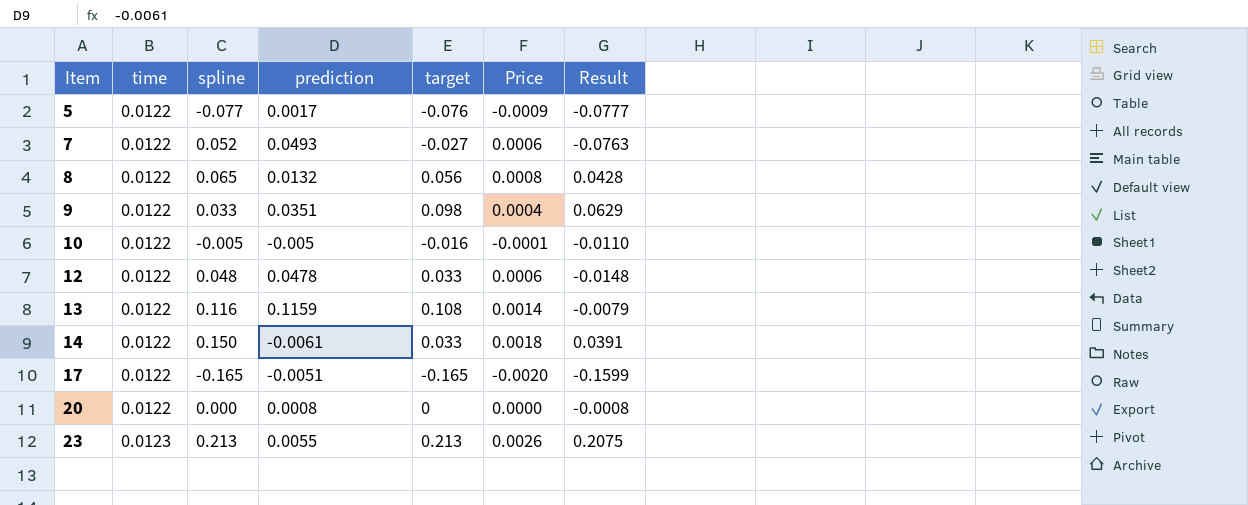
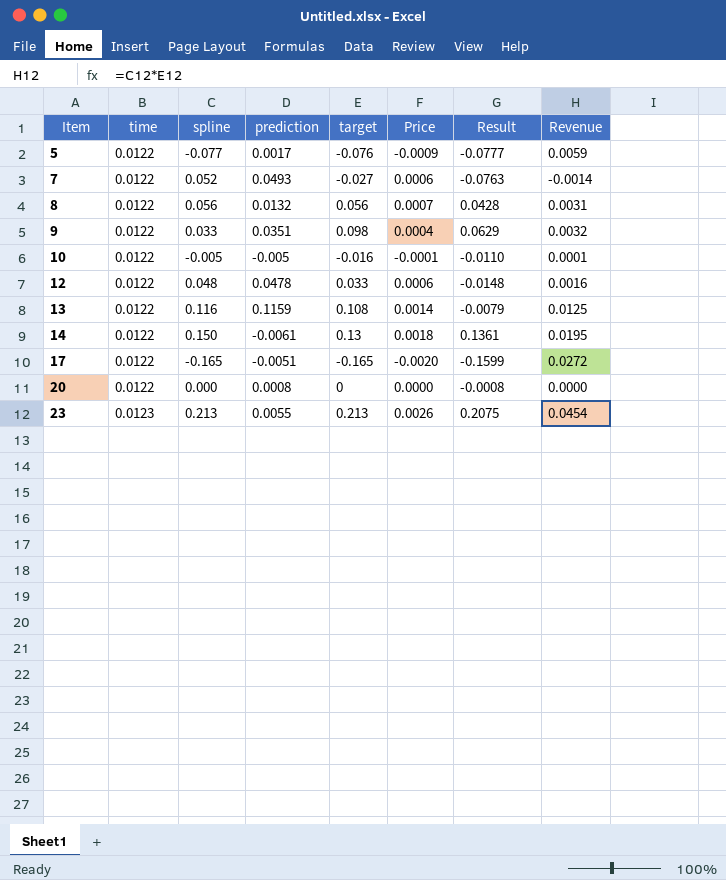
column Revenue | formula: none -> [spline] * [target]
8 | spline: 0.065 -> 0.056
8 | Price: 0.0008 -> 0.0007
14 | target: 0.033 -> 0.13
14 | Result: 0.0391 -> 0.1361

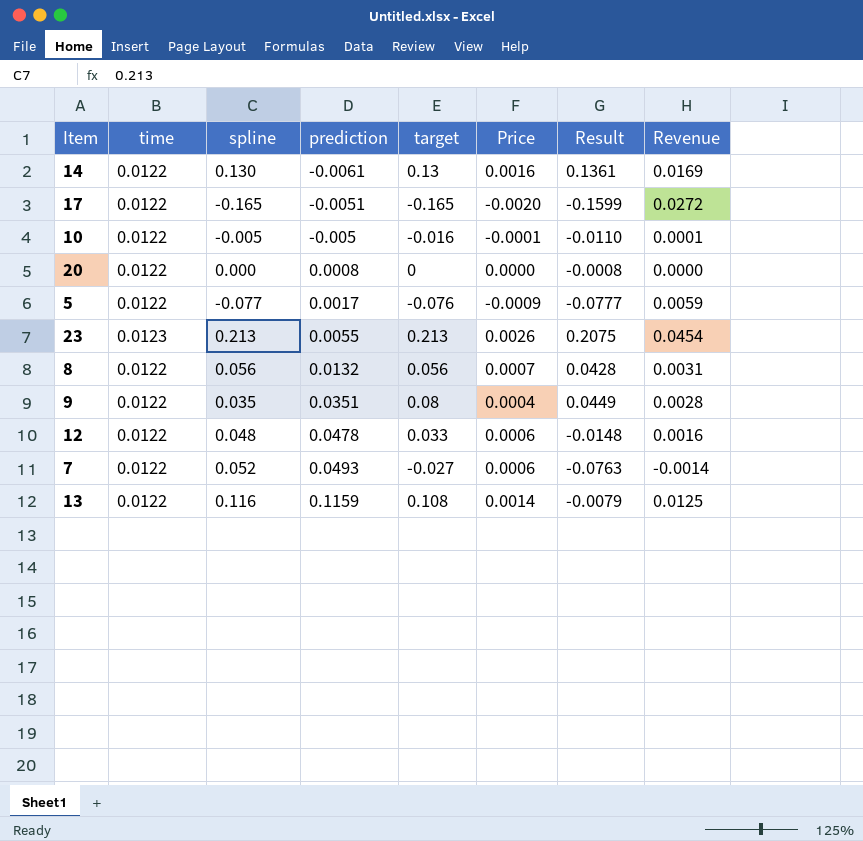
row order: Item ascending -> prediction ascending
14 | spline: 0.150 -> 0.130
14 | Price: 0.0018 -> 0.0016
14 | Revenue: 0.0195 -> 0.0169
9 | spline: 0.033 -> 0.035
9 | target: 0.098 -> 0.08
9 | Result: 0.0629 -> 0.0449
9 | Revenue: 0.0032 -> 0.0028

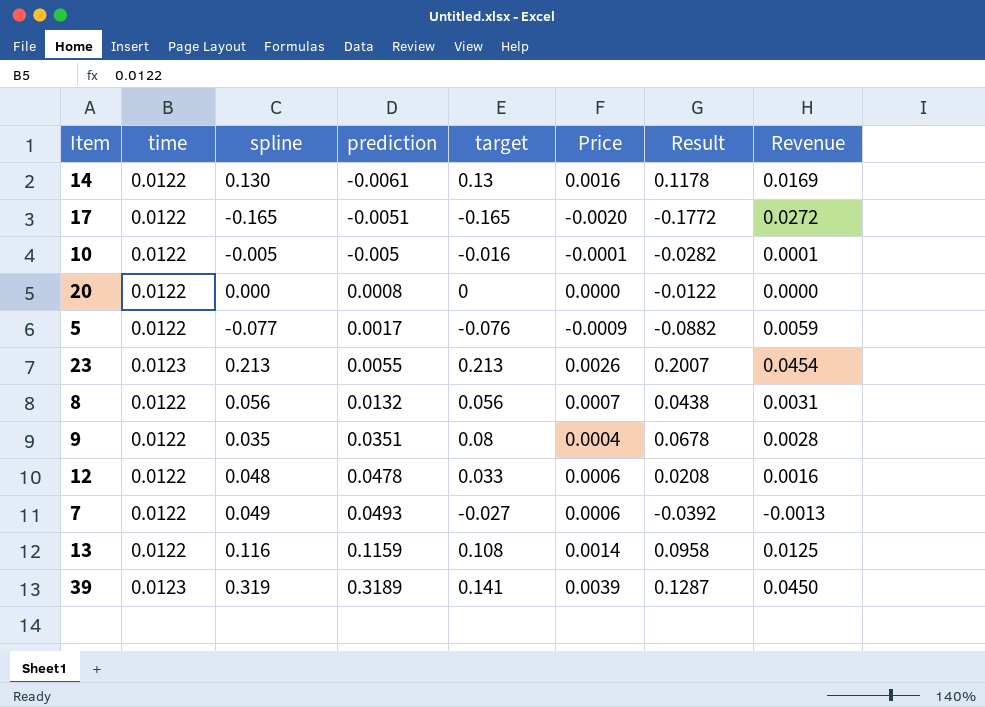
column Result | formula: [target] - [prediction] -> [target] - [time]
7 | spline: 0.052 -> 0.049
7 | Revenue: -0.0014 -> -0.0013
row 39: none -> 0.0123 | 0.319 | 0.3189 | 0.141 | 0.0039 | 0.1287 | 0.0450

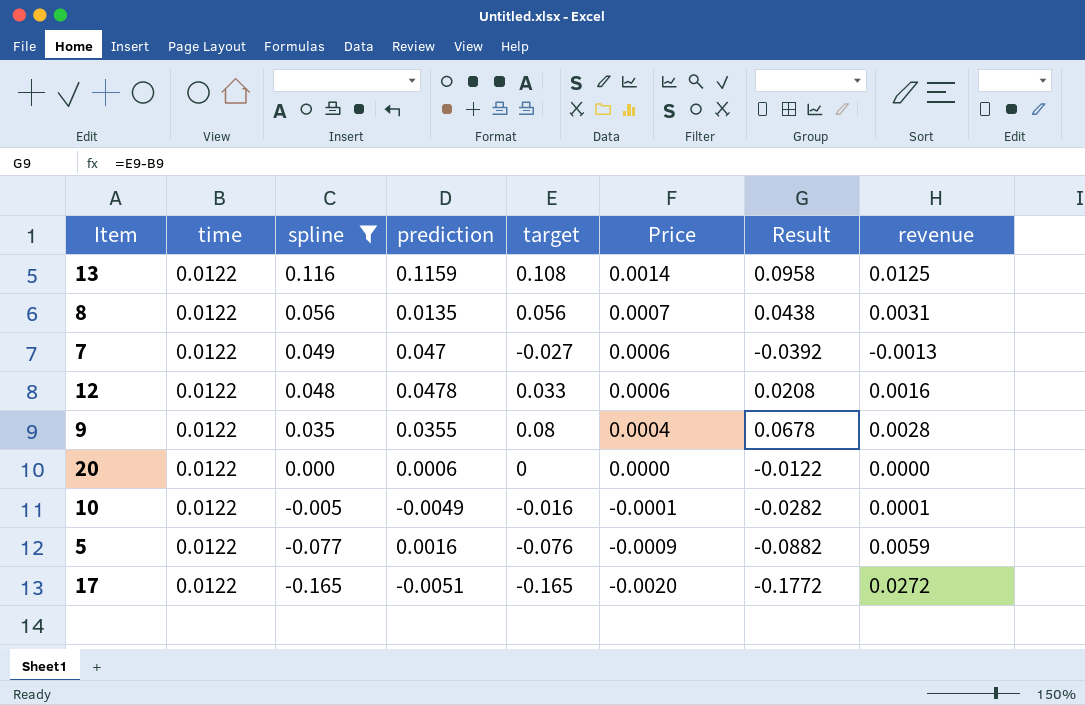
filter: none -> spline <= 0.116
row order: prediction ascending -> spline descending
column name: Revenue -> revenue
8 | prediction: 0.0132 -> 0.0135
7 | prediction: 0.0493 -> 0.047
9 | prediction: 0.0351 -> 0.0355
20 | prediction: 0.0008 -> 0.0006
10 | prediction: -0.005 -> -0.0049
5 | prediction: 0.0017 -> 0.0016

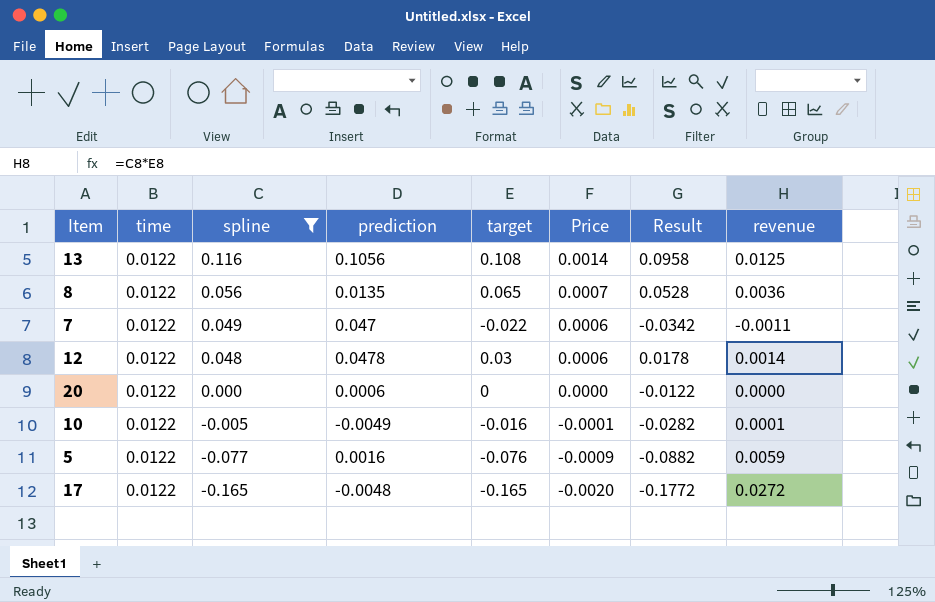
row 9: 0.0122 | 0.035 | 0.0355 | 0.08 | 0.0004 | 0.0678 | 0.0028 -> none
13 | prediction: 0.1159 -> 0.1056
8 | target: 0.056 -> 0.065
8 | Result: 0.0438 -> 0.0528
8 | revenue: 0.0031 -> 0.0036
7 | target: -0.027 -> -0.022
7 | Result: -0.0392 -> -0.0342
7 | revenue: -0.0013 -> -0.0011
12 | target: 0.033 -> 0.03
12 | Result: 0.0208 -> 0.0178
12 | revenue: 0.0016 -> 0.0014
17 | prediction: -0.0051 -> -0.0048

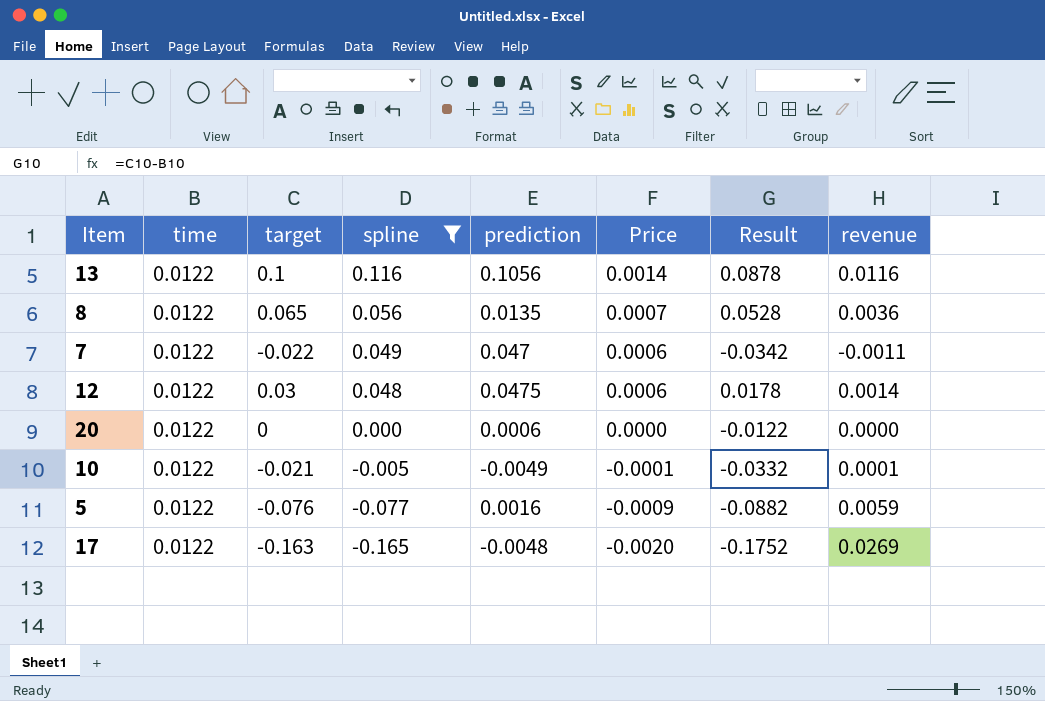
column target | position: 5 -> 3
13 | target: 0.108 -> 0.1
13 | Result: 0.0958 -> 0.0878
13 | revenue: 0.0125 -> 0.0116
12 | prediction: 0.0478 -> 0.0475
10 | target: -0.016 -> -0.021
10 | Result: -0.0282 -> -0.0332
17 | target: -0.165 -> -0.163
17 | Result: -0.1772 -> -0.1752
17 | revenue: 0.0272 -> 0.0269

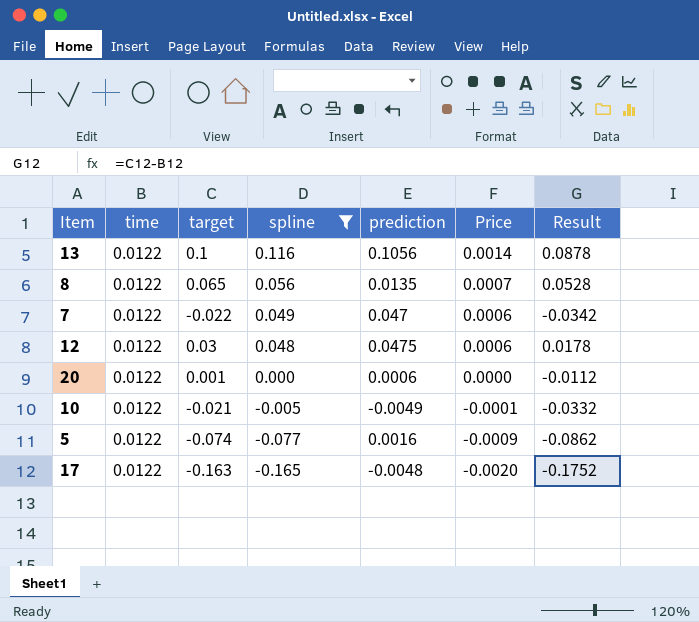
column revenue | formula: [target] * [spline] -> none
20 | target: 0 -> 0.001
20 | Result: -0.0122 -> -0.0112
5 | target: -0.076 -> -0.074
5 | Result: -0.0882 -> -0.0862

